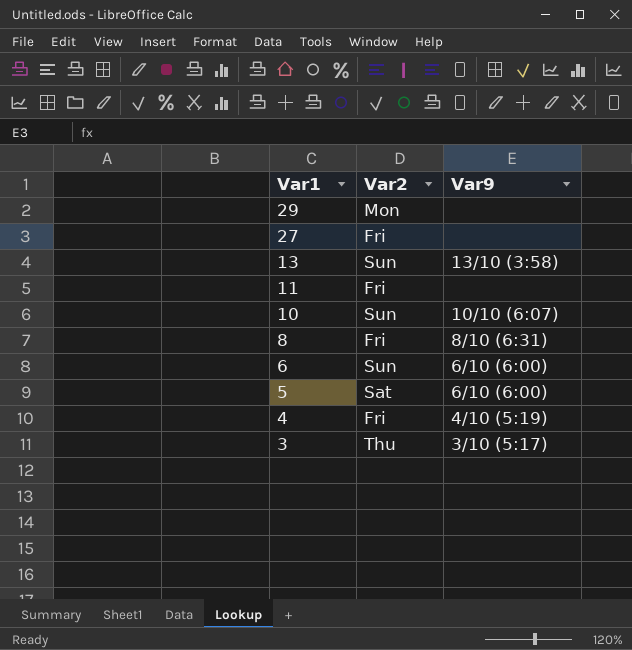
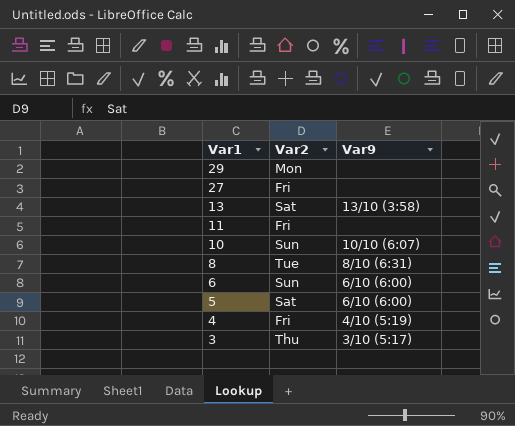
13 | Var2: Sun -> Sat
8 | Var2: Fri -> Tue

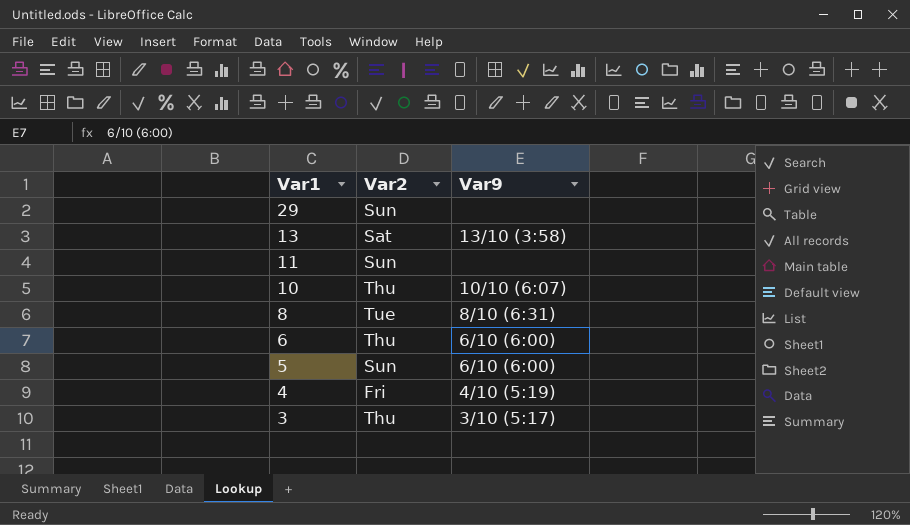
row 27: Fri | none -> none
29 | Var2: Mon -> Sun
11 | Var2: Fri -> Sun
10 | Var2: Sun -> Thu
6 | Var2: Sun -> Thu
5 | Var2: Sat -> Sun

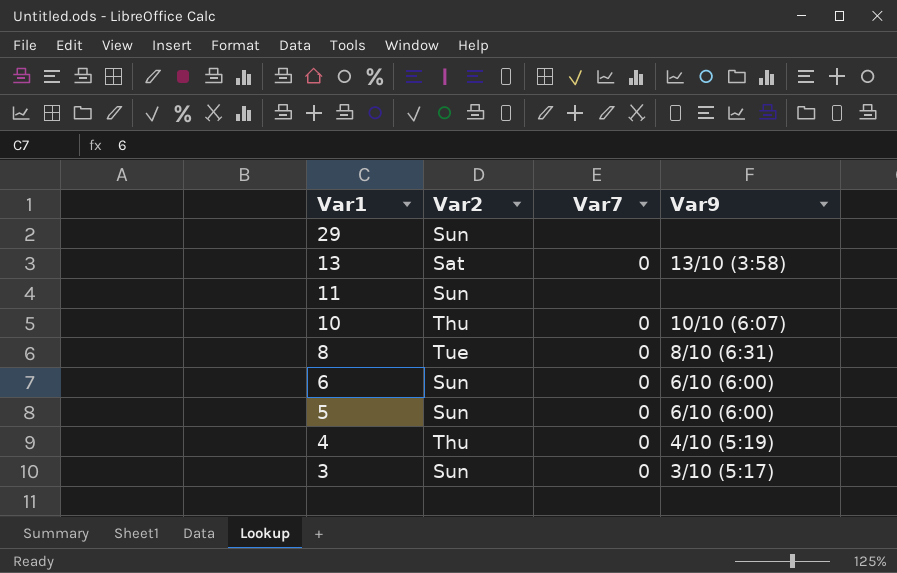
column Var7 | position: none -> 3
6 | Var2: Thu -> Sun
4 | Var2: Fri -> Thu
3 | Var2: Thu -> Sun

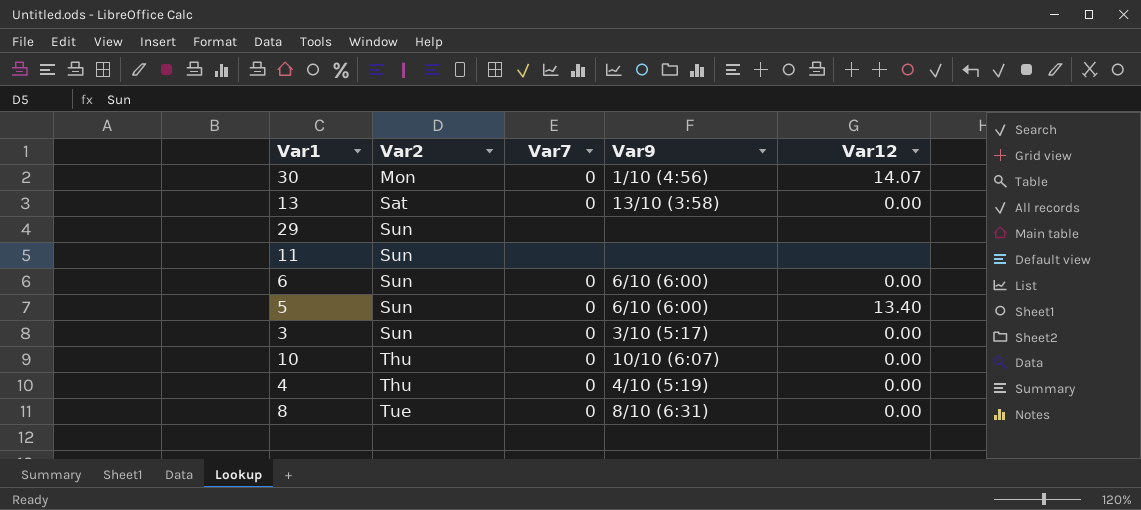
row order: Var1 descending -> Var2 ascending
column Var12 | position: none -> 5
row 30: none -> Mon | 0 | 1/10 (4:56) | 14.07

